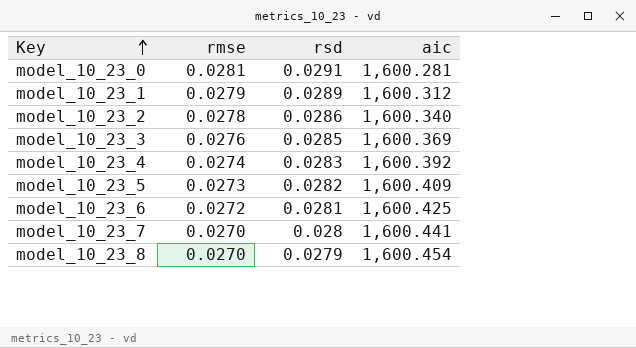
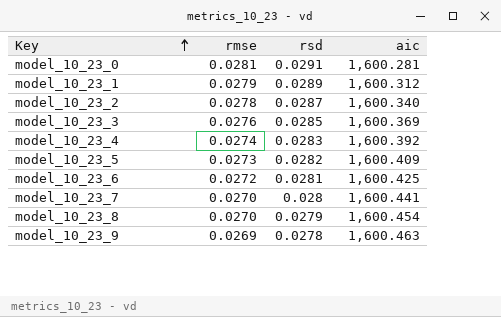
model_10_23_2 | rsd: 0.0286 -> 0.0287
row model_10_23_9: none -> 0.0269 | 0.0278 | 1,600.463

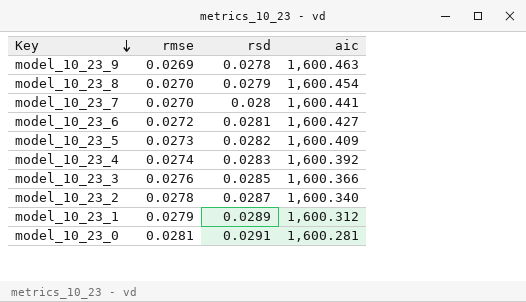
row order: Key ascending -> Key descending
model_10_23_6 | aic: 1,600.425 -> 1,600.427
model_10_23_3 | aic: 1,600.369 -> 1,600.366

